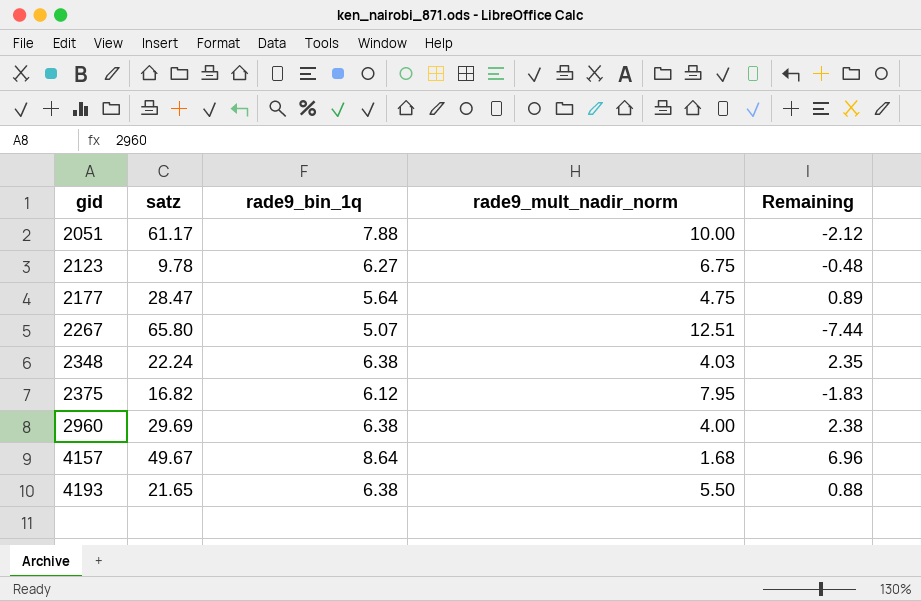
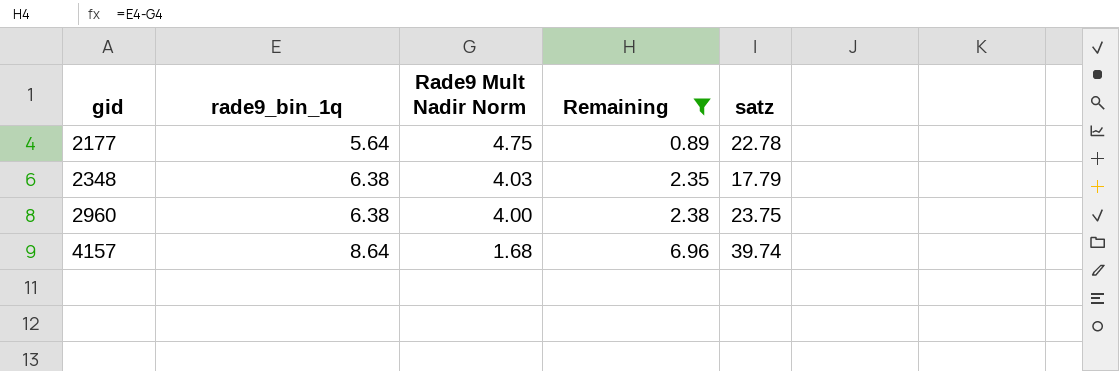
filter: none -> Remaining >= 0.89
column name: rade9_mult_nadir_norm -> Rade9 Mult Nadir Norm
column satz | position: 2 -> 5
2177 | satz: 28.47 -> 22.78
2348 | satz: 22.24 -> 17.79
2960 | satz: 29.69 -> 23.75
4157 | satz: 49.67 -> 39.74

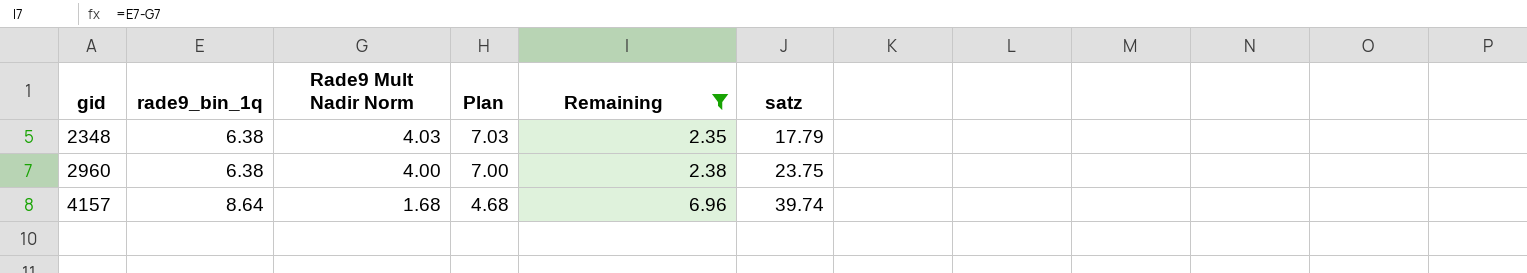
column Plan | formula: none -> [Rade9 Mult Nadir Norm] + 3
row 2177: 5.64 | 4.75 | 0.89 | 22.78 -> none

